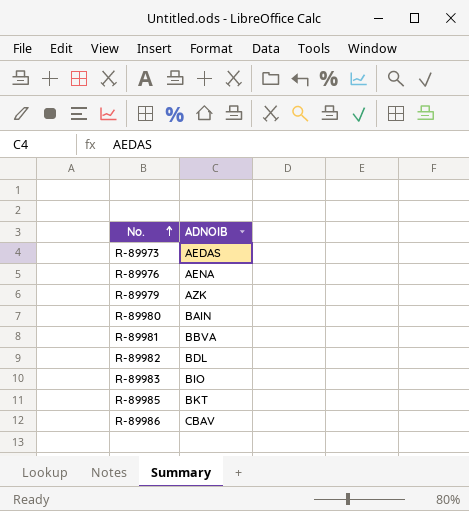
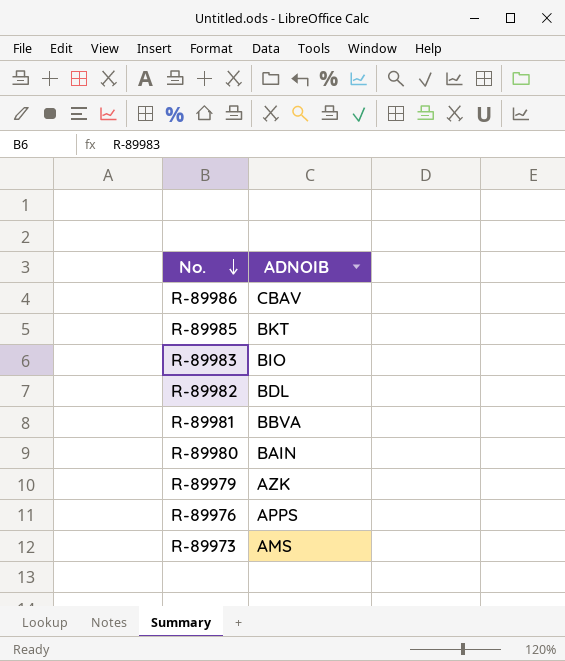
row order: No. ascending -> No. descending
R-89976 | ADNOIB: AENA -> APPS
R-89973 | ADNOIB: AEDAS -> AMS

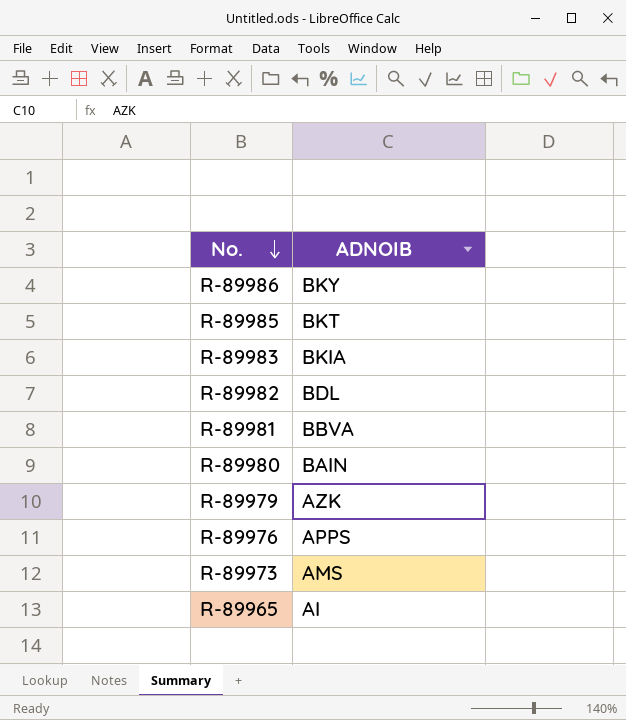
R-89986 | ADNOIB: CBAV -> BKY
R-89983 | ADNOIB: BIO -> BKIA
row R-89965: none -> AI

